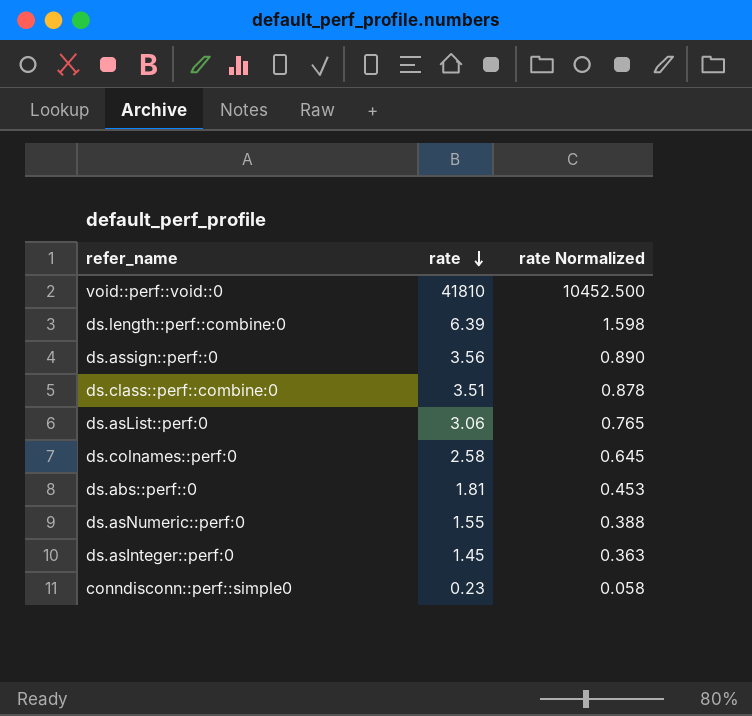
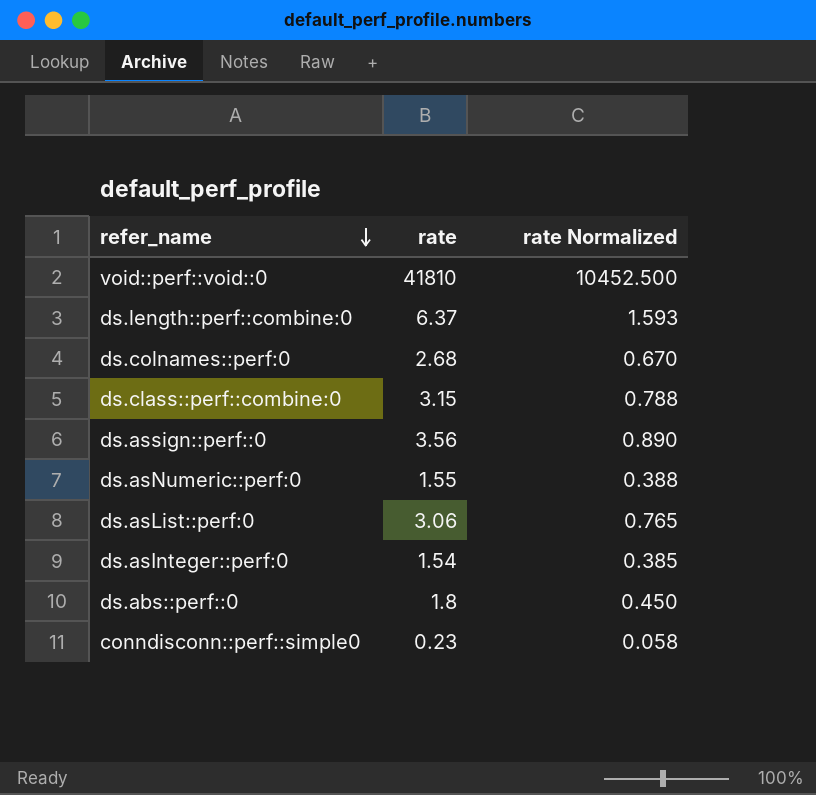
row order: rate descending -> refer_name descending
ds.length::perf::combine:0 | rate: 6.39 -> 6.37
ds.length::perf::combine:0 | rate Normalized: 1.598 -> 1.593
ds.colnames::perf:0 | rate: 2.58 -> 2.68
ds.colnames::perf:0 | rate Normalized: 0.645 -> 0.670
ds.class::perf::combine:0 | rate: 3.51 -> 3.15
ds.class::perf::combine:0 | rate Normalized: 0.878 -> 0.788
ds.asInteger::perf:0 | rate: 1.45 -> 1.54
ds.asInteger::perf:0 | rate Normalized: 0.363 -> 0.385
ds.abs::perf::0 | rate: 1.81 -> 1.8
ds.abs::perf::0 | rate Normalized: 0.453 -> 0.450

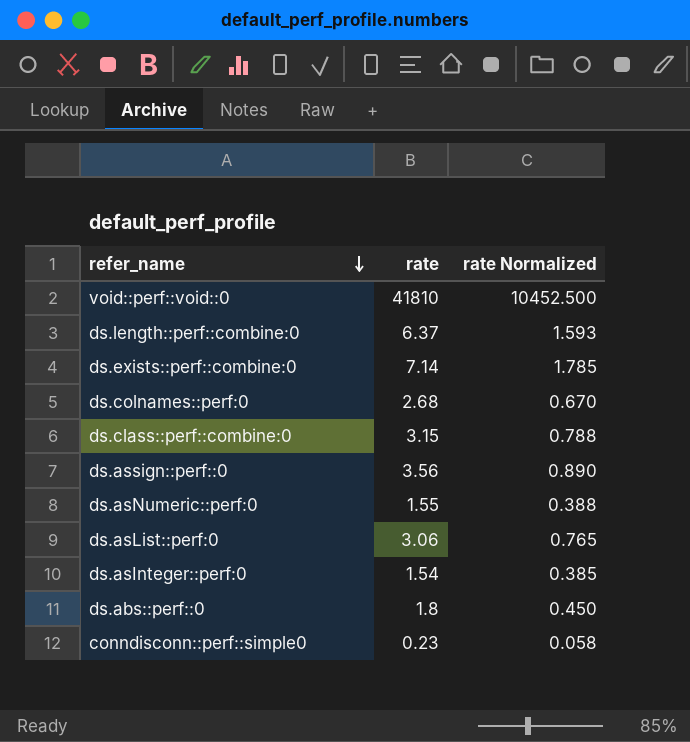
row ds.exists::perf::combine:0: none -> 7.14 | 1.785

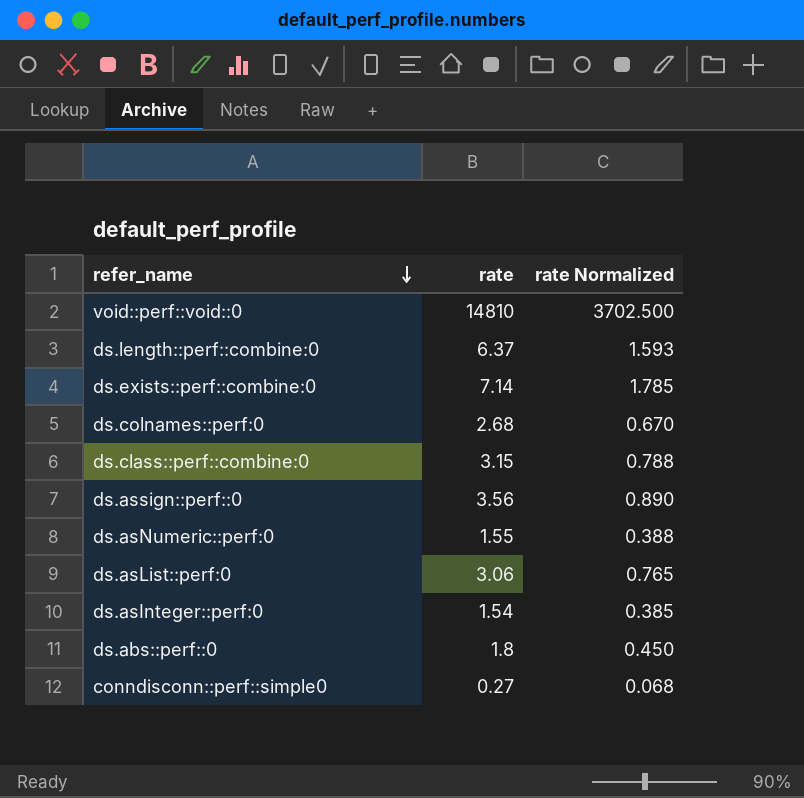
void::perf::void::0 | rate: 41810 -> 14810
void::perf::void::0 | rate Normalized: 10452.500 -> 3702.500
conndisconn::perf::simple0 | rate: 0.23 -> 0.27
conndisconn::perf::simple0 | rate Normalized: 0.058 -> 0.068

